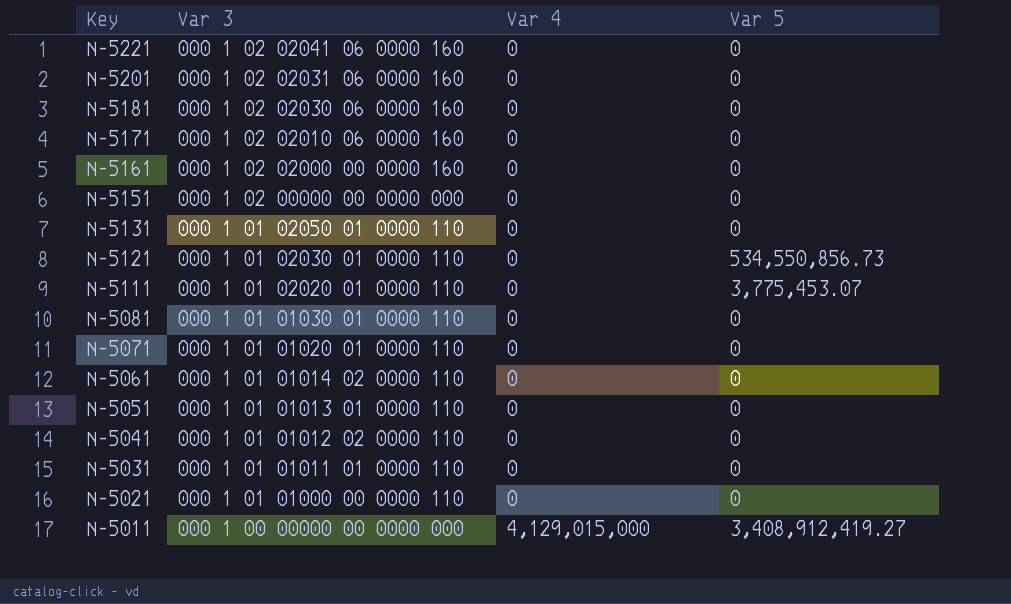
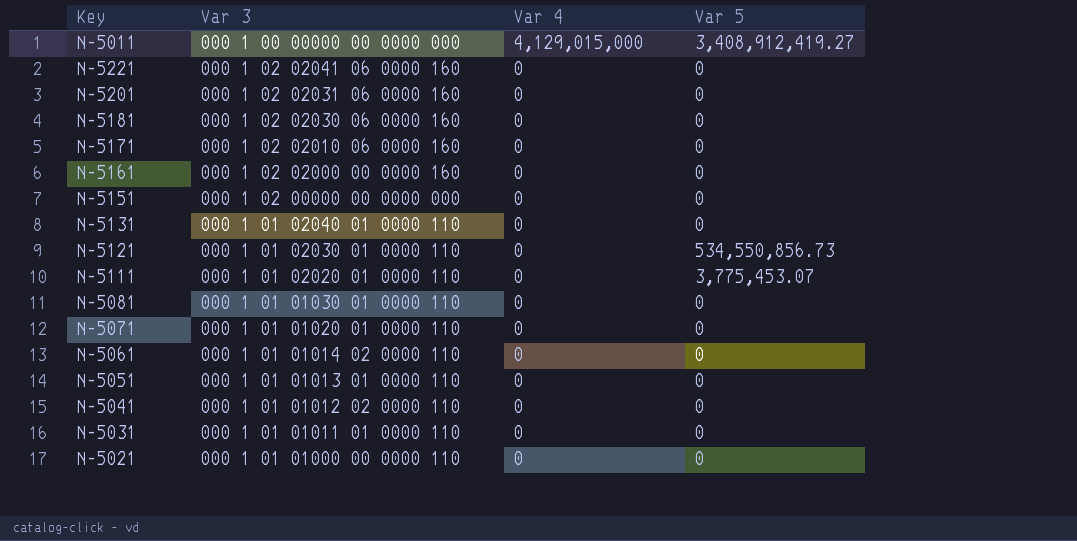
row order: Key descending -> Var 4 descending
N-5131 | Var 3: 000 1 01 02050 01 0000 110 -> 000 1 01 02040 01 0000 110

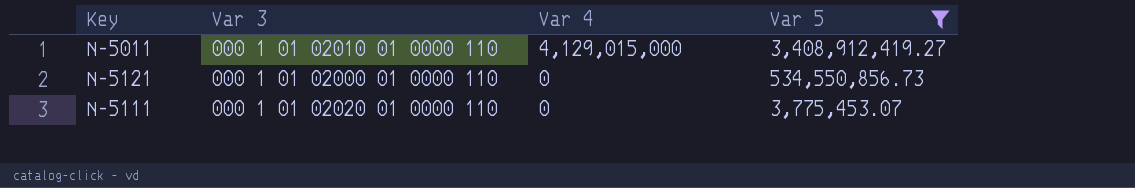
filter: none -> Var 5 != 0
N-5011 | Var 3: 000 1 00 00000 00 0000 000 -> 000 1 01 02010 01 0000 110
N-5121 | Var 3: 000 1 01 02030 01 0000 110 -> 000 1 01 02000 01 0000 110

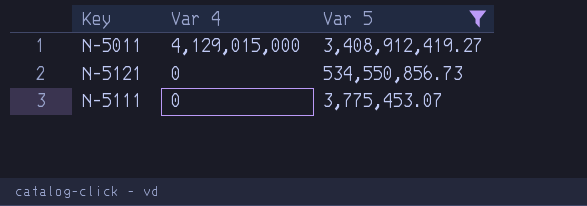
column Var 3 | position: 2 -> none

